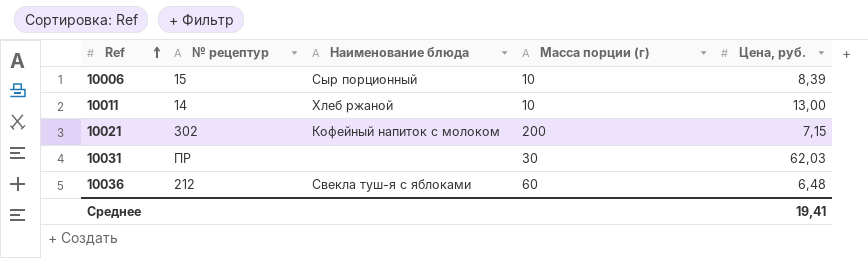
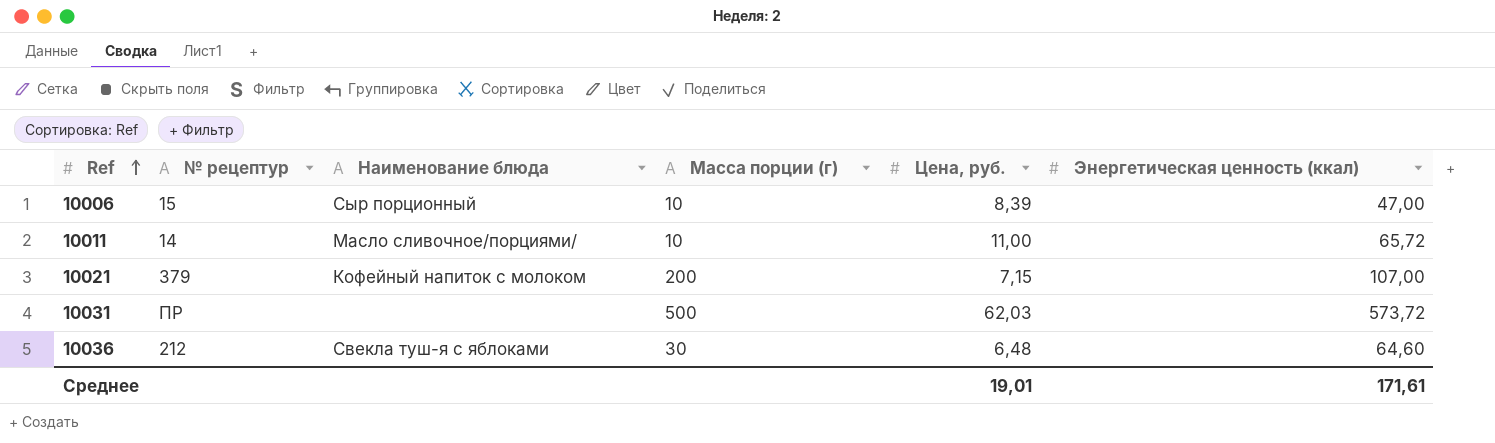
column Энергетическая ценность (ккал) | position: none -> 6
10011 | Наименование блюда: Хлеб ржаной -> Масло сливочное/порциями/
10011 | Цена, руб.: 13,00 -> 11,00
10021 | № рецептур: 302 -> 379
10031 | Масса порции (г): 30 -> 500
10036 | Масса порции (г): 60 -> 30
Среднее | Цена, руб.: 19,41 -> 19,01

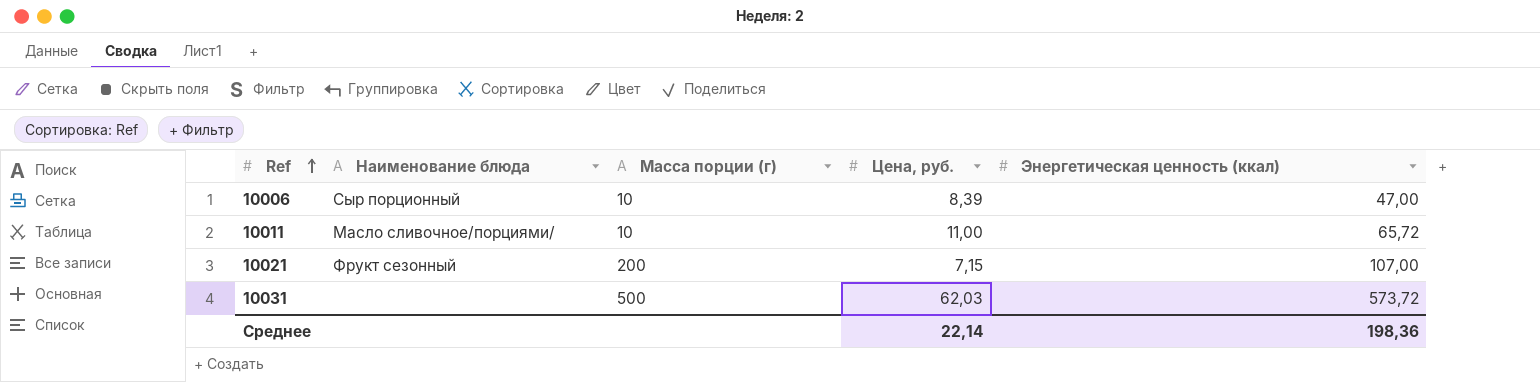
column № рецептур | position: 2 -> none
row 10036: 212 | Свекла туш-я с яблоками | 30 | 6,48 | 64,60 -> none
10021 | Наименование блюда: Кофейный напиток с молоком -> Фрукт сезонный
Среднее | Цена, руб.: 19,01 -> 22,14
Среднее | Энергетическая ценность (ккал): 171,61 -> 198,36

